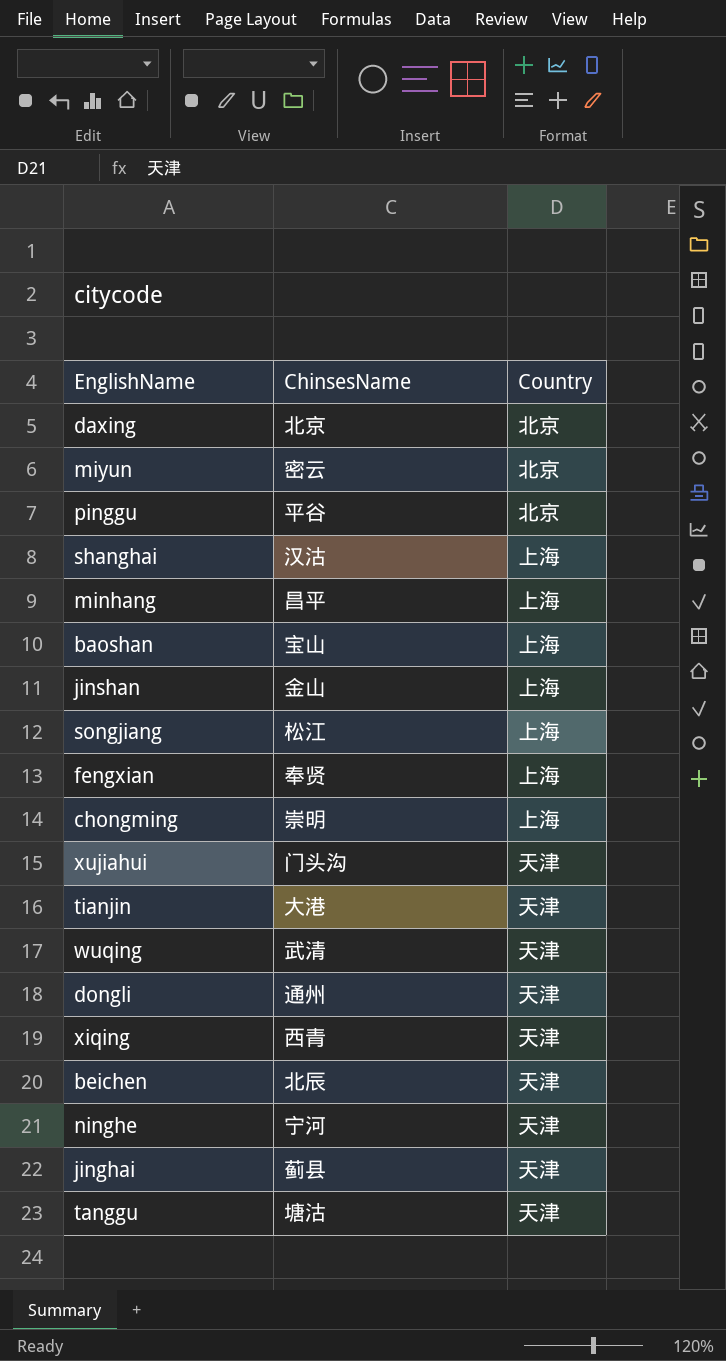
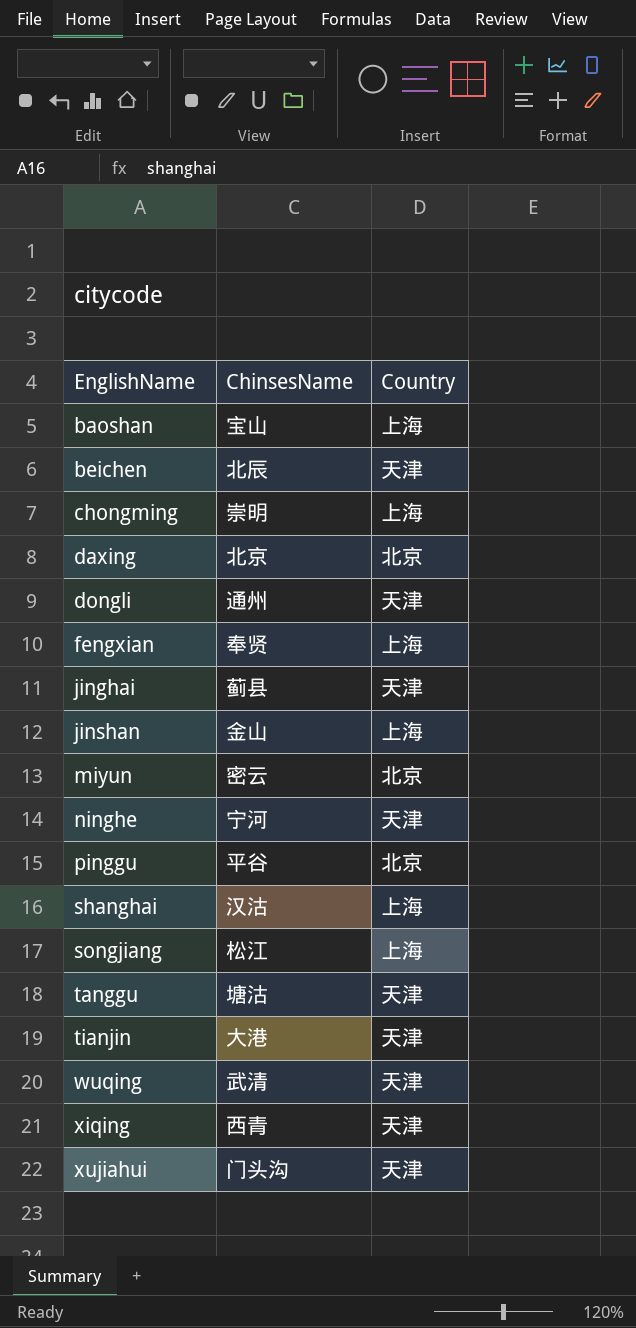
row order: none -> EnglishName ascending
row minhang: 昌平 | 上海 -> none

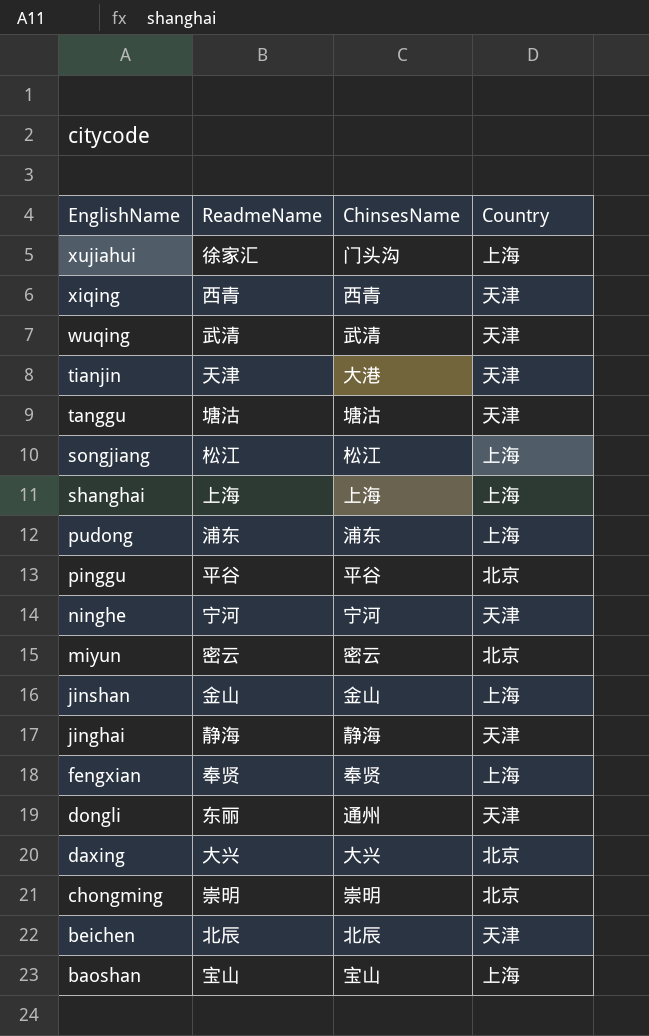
row order: EnglishName ascending -> EnglishName descending
column ReadmeName | position: none -> 2
xujiahui | Country: 天津 -> 上海
shanghai | ChinsesName: 汉沽 -> 上海
row pudong: none -> 浦东 | 浦东 | 上海
jinghai | ChinsesName: 蓟县 -> 静海
daxing | ChinsesName: 北京 -> 大兴
chongming | Country: 上海 -> 北京

